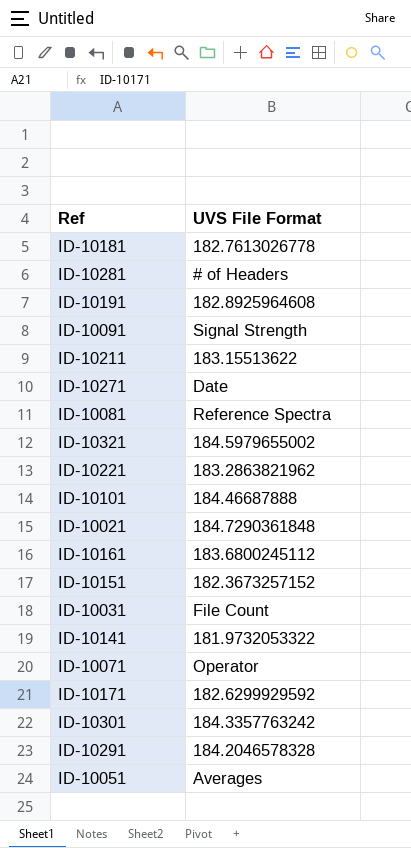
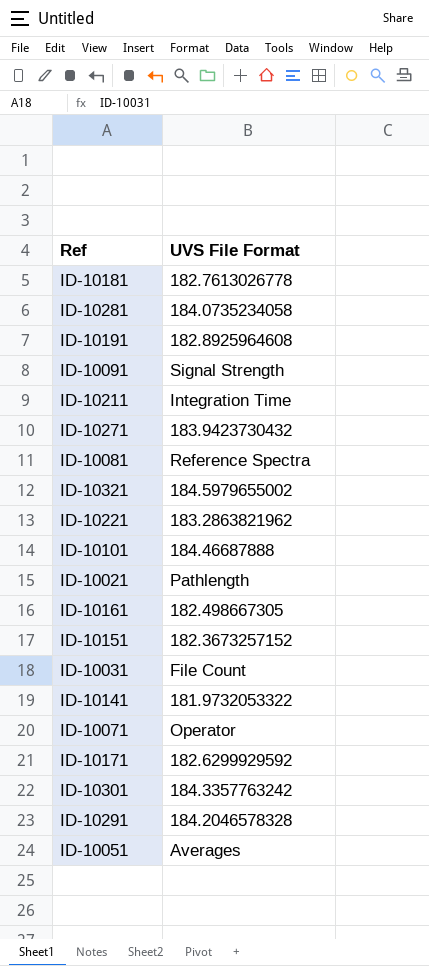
ID-10281 | UVS File Format: # of Headers -> 184.0735234058
ID-10211 | UVS File Format: 183.15513622 -> Integration Time
ID-10271 | UVS File Format: Date -> 183.9423730432
ID-10021 | UVS File Format: 184.7290361848 -> Pathlength
ID-10161 | UVS File Format: 183.6800245112 -> 182.498667305

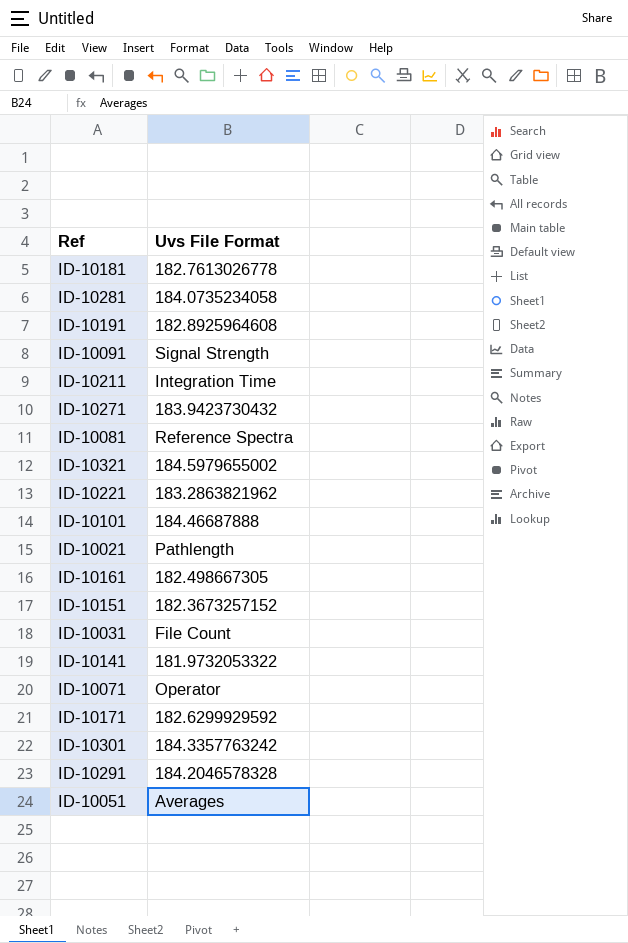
column name: UVS File Format -> Uvs File Format

